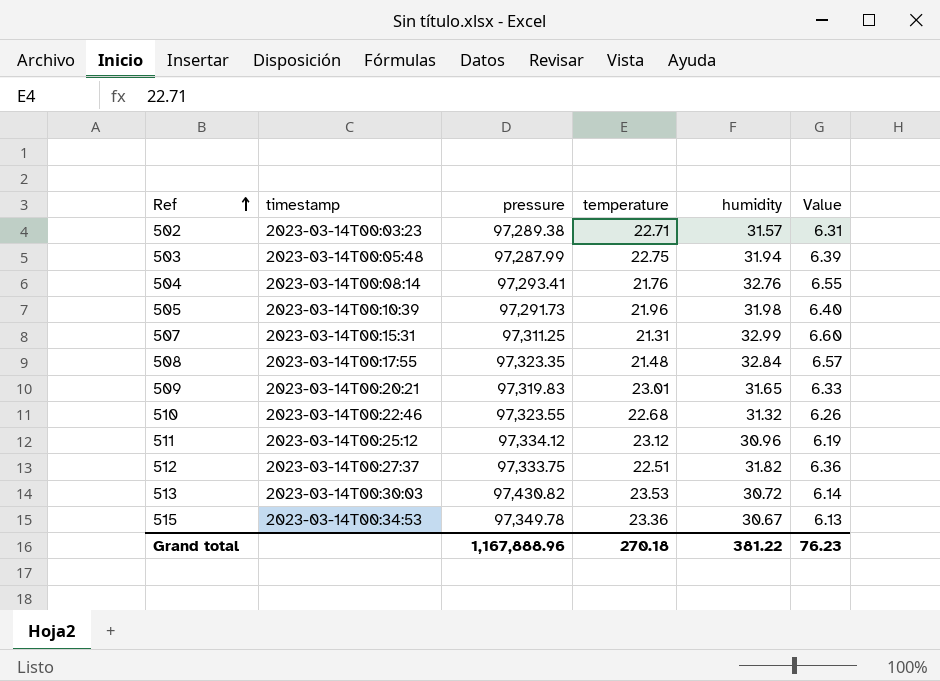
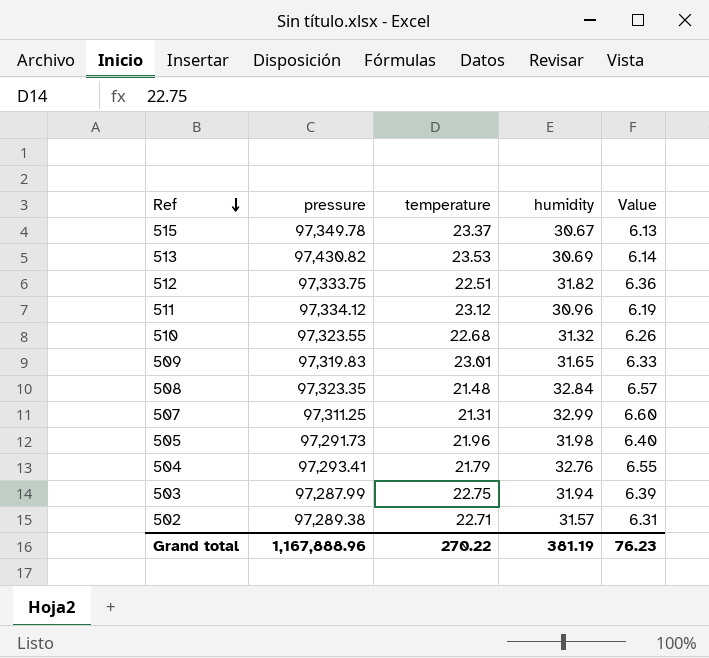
row order: Ref ascending -> Ref descending
column timestamp | position: 2 -> none
515 | temperature: 23.36 -> 23.37
513 | humidity: 30.72 -> 30.69
504 | temperature: 21.76 -> 21.79
Grand total | temperature: 270.18 -> 270.22
Grand total | humidity: 381.22 -> 381.19

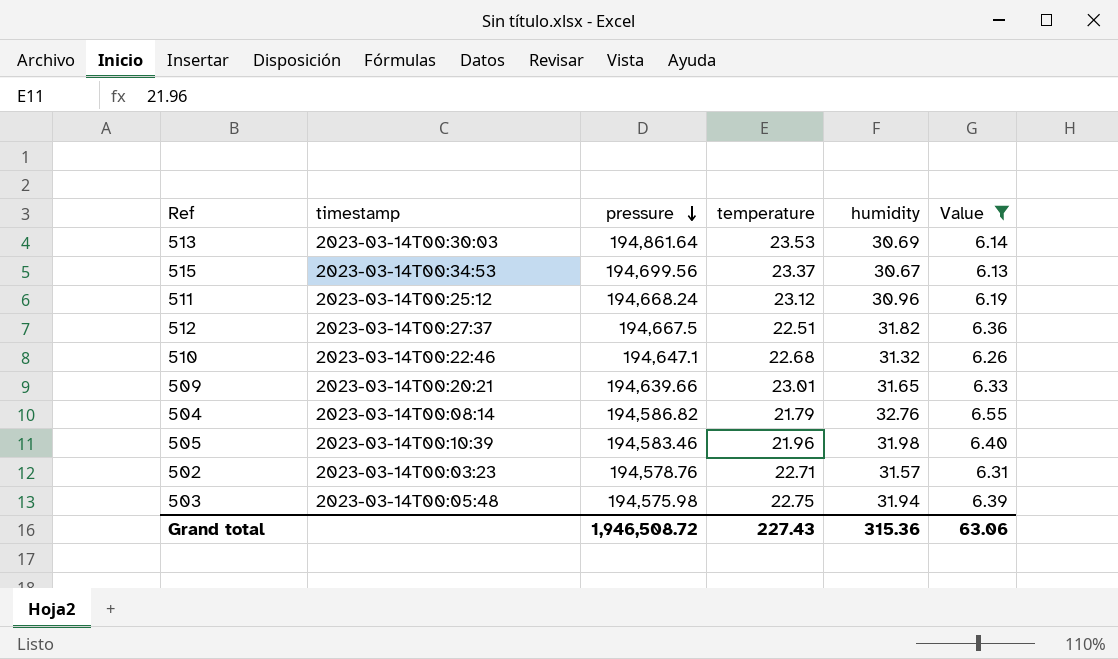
filter: none -> Value <= 6.55
row order: Ref descending -> pressure descending
column timestamp | position: none -> 2
513 | pressure: 97,430.82 -> 194,861.64
515 | pressure: 97,349.78 -> 194,699.56
511 | pressure: 97,334.12 -> 194,668.24
512 | pressure: 97,333.75 -> 194,667.5
510 | pressure: 97,323.55 -> 194,647.1
509 | pressure: 97,319.83 -> 194,639.66
504 | pressure: 97,293.41 -> 194,586.82
505 | pressure: 97,291.73 -> 194,583.46
502 | pressure: 97,289.38 -> 194,578.76
503 | pressure: 97,287.99 -> 194,575.98
Grand total | pressure: 1,167,888.96 -> 1,946,508.72
Grand total | temperature: 270.22 -> 227.43
Grand total | humidity: 381.19 -> 315.36
Grand total | Value: 76.23 -> 63.06

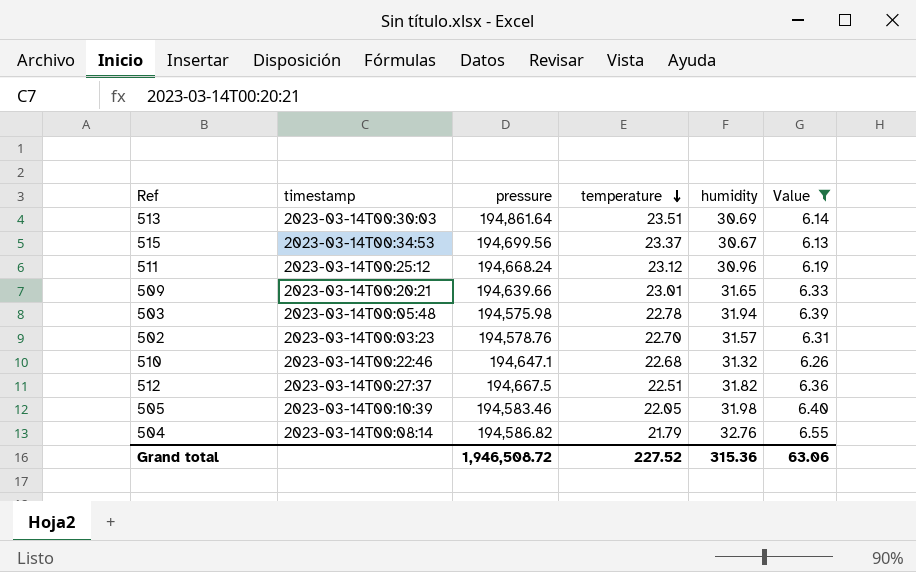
row order: pressure descending -> temperature descending
513 | temperature: 23.53 -> 23.51
503 | temperature: 22.75 -> 22.78
502 | temperature: 22.71 -> 22.70
505 | temperature: 21.96 -> 22.05
Grand total | temperature: 227.43 -> 227.52

